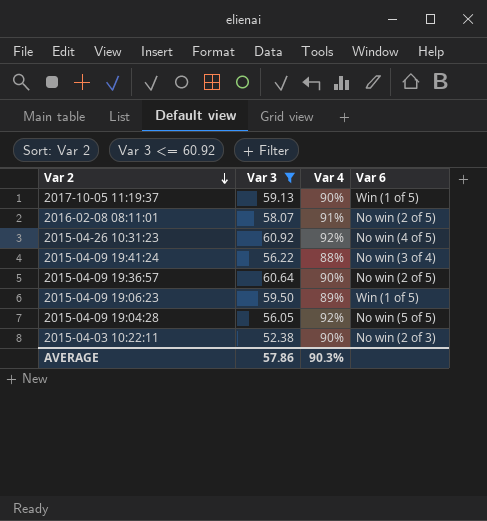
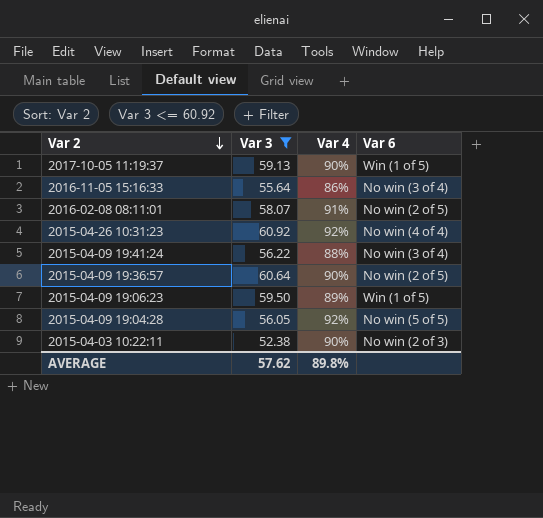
row 2016-11-05 15:16:33: none -> 55.64 | 86% | No win (3 of 4)
2015-04-26 10:31:23 | Var 6: No win (4 of 5) -> No win (4 of 4)
AVERAGE | Var 3: 57.86 -> 57.62
AVERAGE | Var 4: 90.3% -> 89.8%

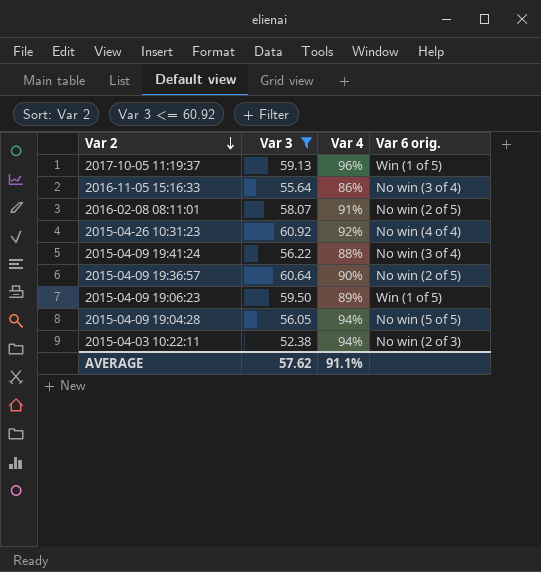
column name: Var 6 -> Var 6 orig.
2017-10-05 11:19:37 | Var 4: 90% -> 96%
2015-04-09 19:04:28 | Var 4: 92% -> 94%
2015-04-03 10:22:11 | Var 4: 90% -> 94%
AVERAGE | Var 4: 89.8% -> 91.1%

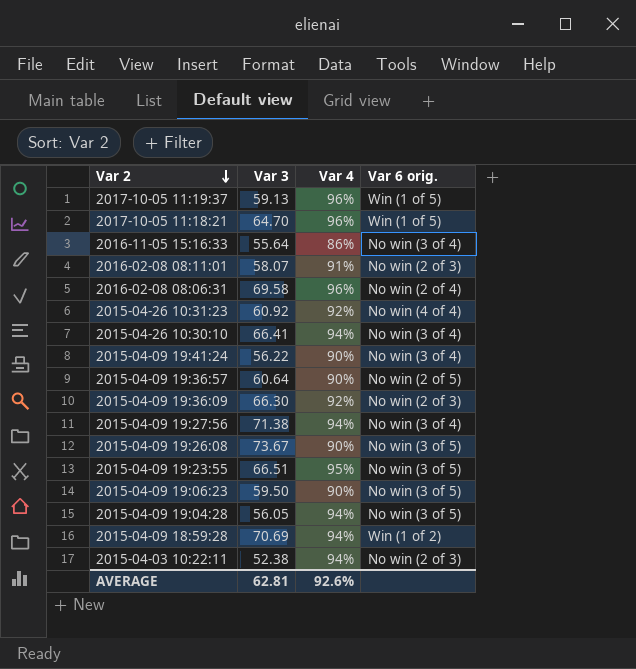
filter: Var 3 <= 60.92 -> none
2016-02-08 08:11:01 | Var 6 orig.: No win (2 of 5) -> No win (2 of 3)
2015-04-09 19:41:24 | Var 4: 88% -> 90%
2015-04-09 19:06:23 | Var 4: 89% -> 90%
2015-04-09 19:06:23 | Var 6 orig.: Win (1 of 5) -> No win (3 of 5)
2015-04-09 19:04:28 | Var 6 orig.: No win (5 of 5) -> No win (3 of 5)
AVERAGE | Var 3: 57.62 -> 62.81
AVERAGE | Var 4: 91.1% -> 92.6%

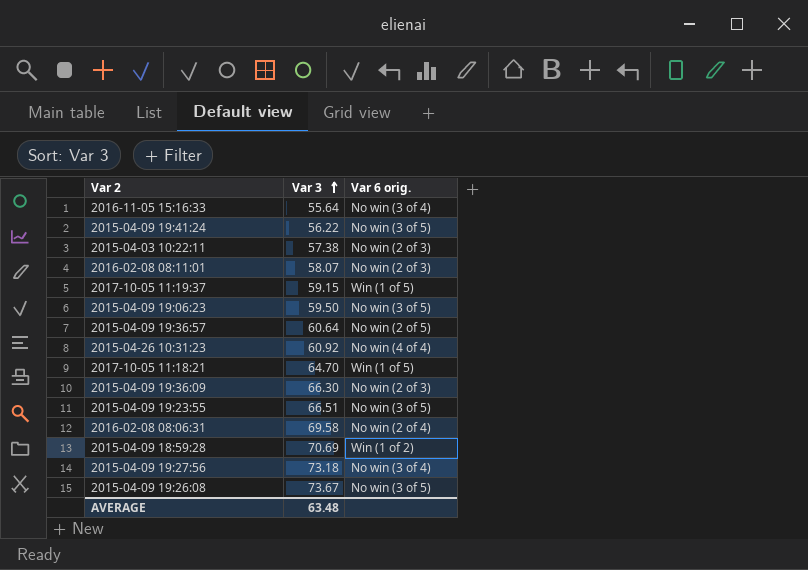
row order: Var 2 descending -> Var 3 ascending
column Var 4 | position: 3 -> none
row 2015-04-26 10:30:10: 66.41 | 94% | No win (3 of 4) -> none
row 2015-04-09 19:04:28: 56.05 | 94% | No win (3 of 5) -> none
2015-04-09 19:41:24 | Var 6 orig.: No win (3 of 4) -> No win (3 of 5)
2015-04-03 10:22:11 | Var 3: 52.38 -> 57.38
2017-10-05 11:19:37 | Var 3: 59.13 -> 59.15
2015-04-09 19:27:56 | Var 3: 71.38 -> 73.18
AVERAGE | Var 3: 62.81 -> 63.48

